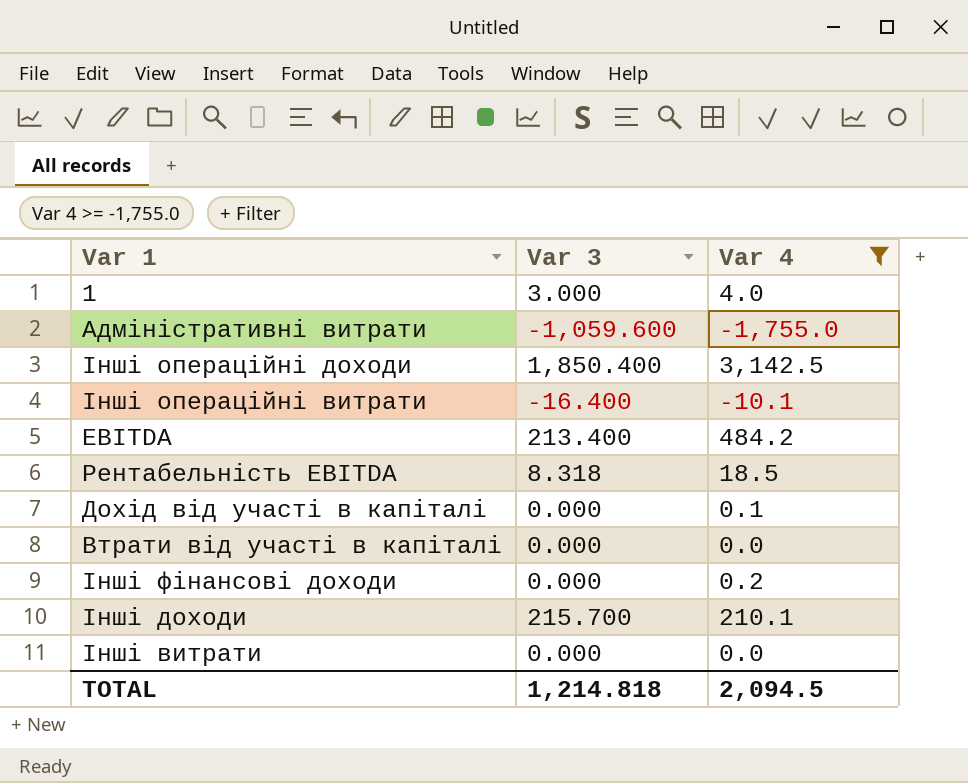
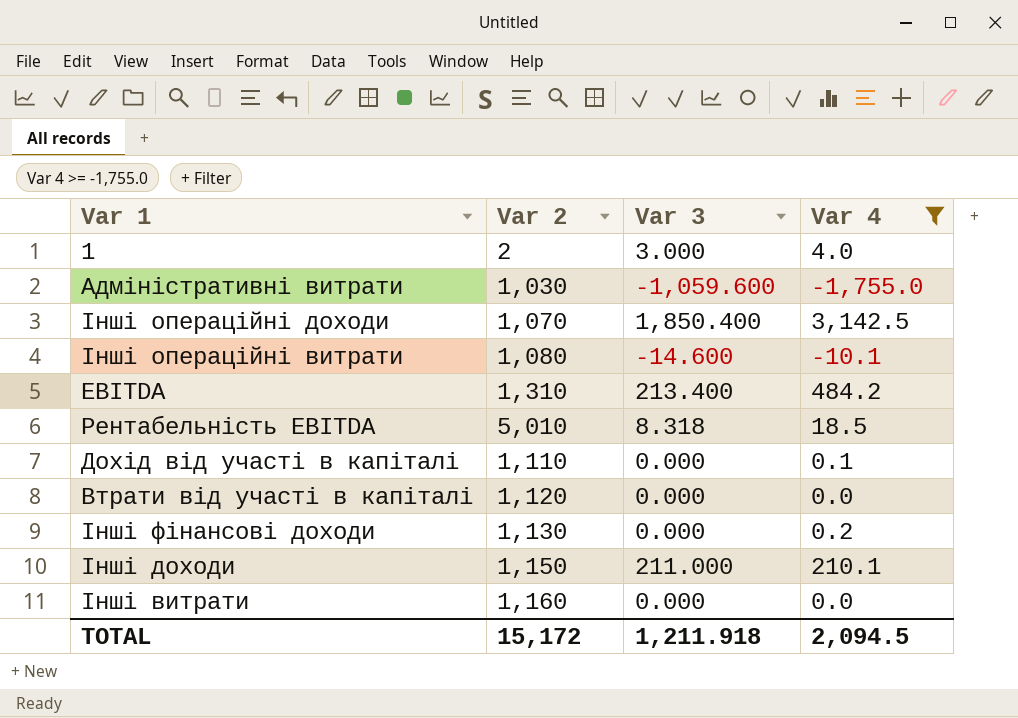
column Var 2 | position: none -> 2
Інші операційні витрати | Var 3: -16.400 -> -14.600
Інші доходи | Var 3: 215.700 -> 211.000
TOTAL | Var 3: 1,214.818 -> 1,211.918

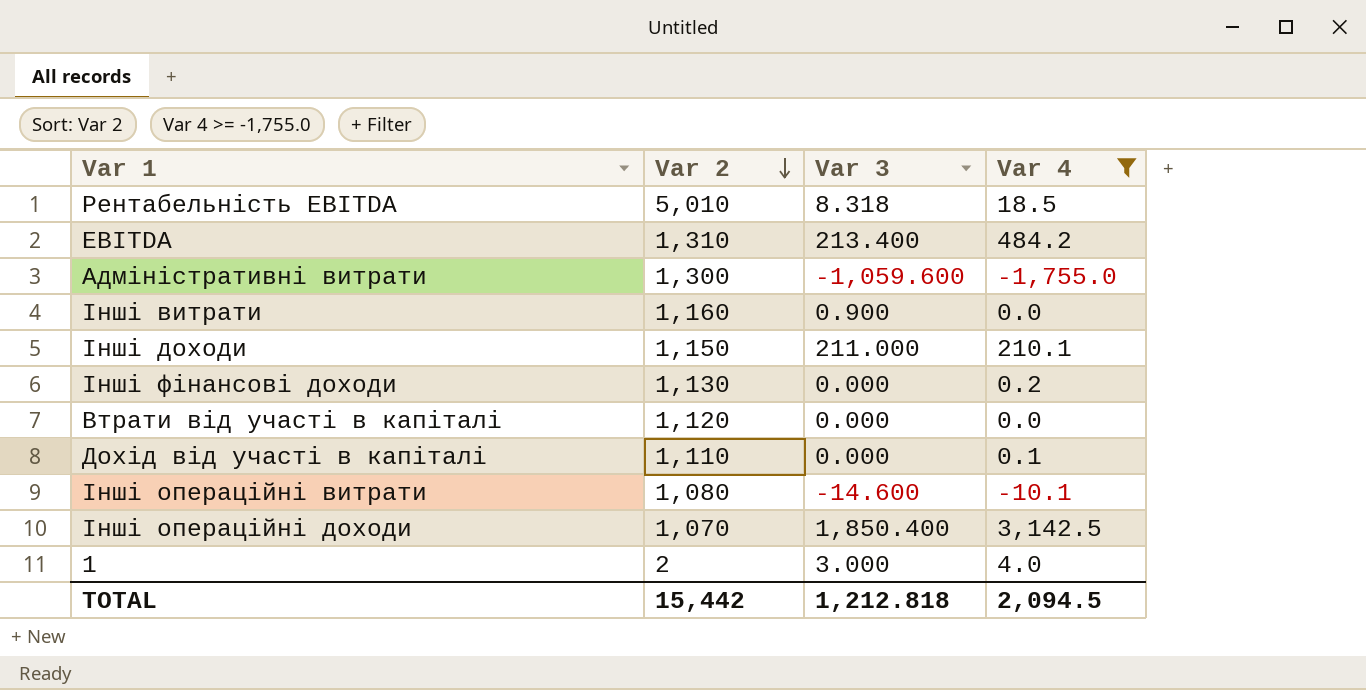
row order: none -> Var 2 descending
Адміністративні витрати | Var 2: 1,030 -> 1,300
Інші витрати | Var 3: 0.000 -> 0.900
TOTAL | Var 2: 15,172 -> 15,442
TOTAL | Var 3: 1,211.918 -> 1,212.818

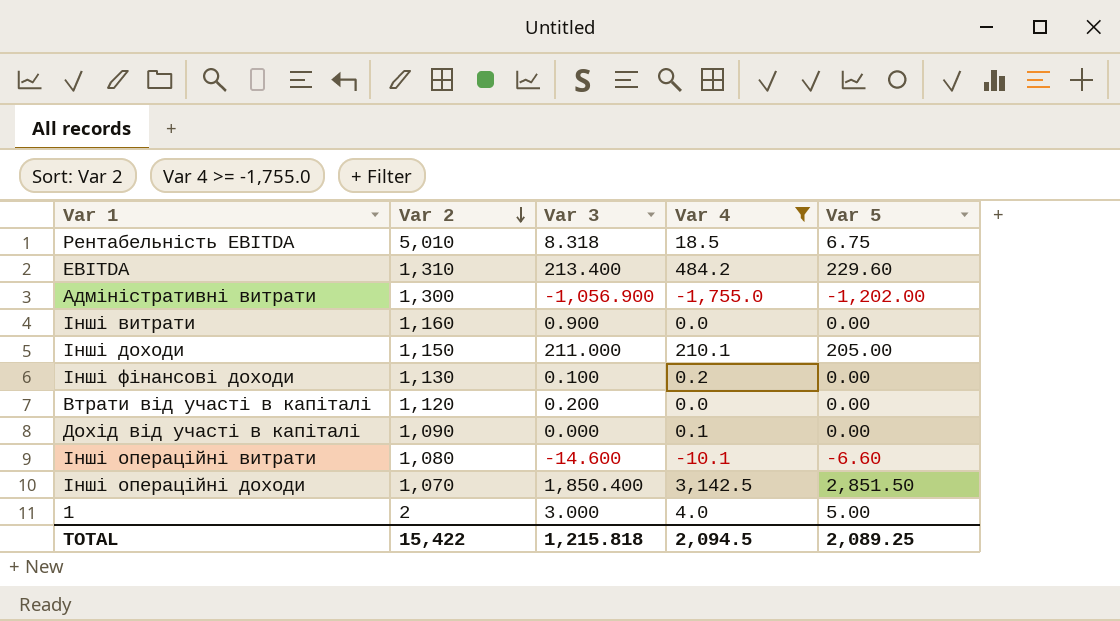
column Var 5 | position: none -> 5
Адміністративні витрати | Var 3: -1,059.600 -> -1,056.900
Інші фінансові доходи | Var 3: 0.000 -> 0.100
Втрати від участі в капіталі | Var 3: 0.000 -> 0.200
Дохід від участі в капіталі | Var 2: 1,110 -> 1,090
TOTAL | Var 2: 15,442 -> 15,422
TOTAL | Var 3: 1,212.818 -> 1,215.818

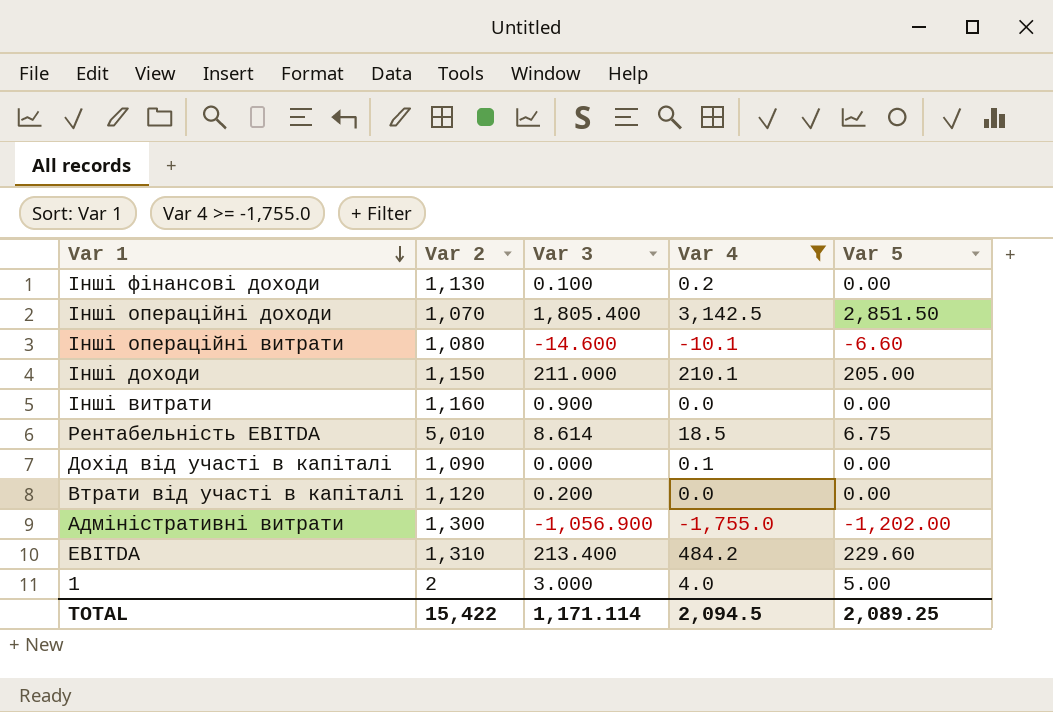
row order: Var 2 descending -> Var 1 descending
Інші операційні доходи | Var 3: 1,850.400 -> 1,805.400
Рентабельність EBITDA | Var 3: 8.318 -> 8.614
TOTAL | Var 3: 1,215.818 -> 1,171.114

